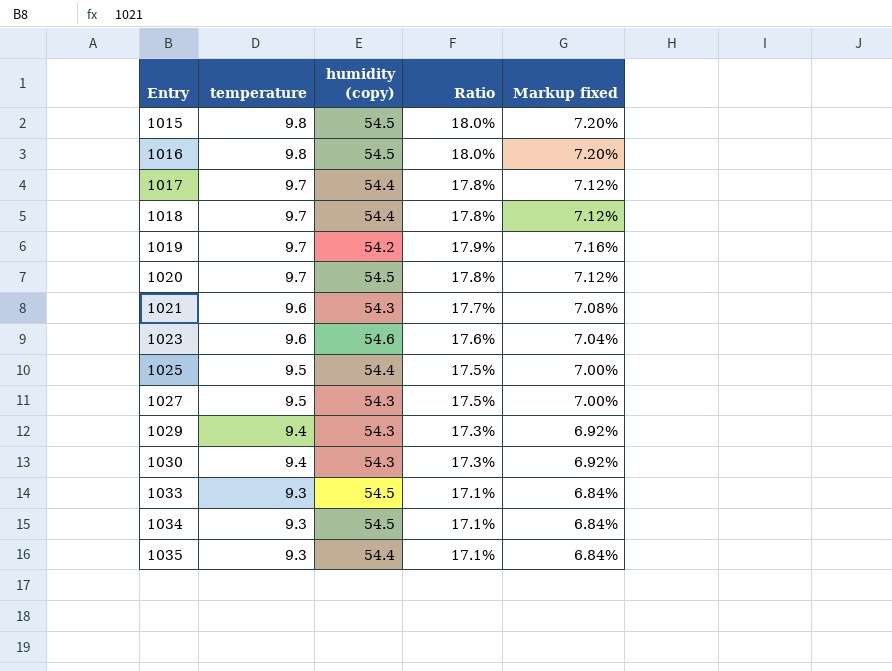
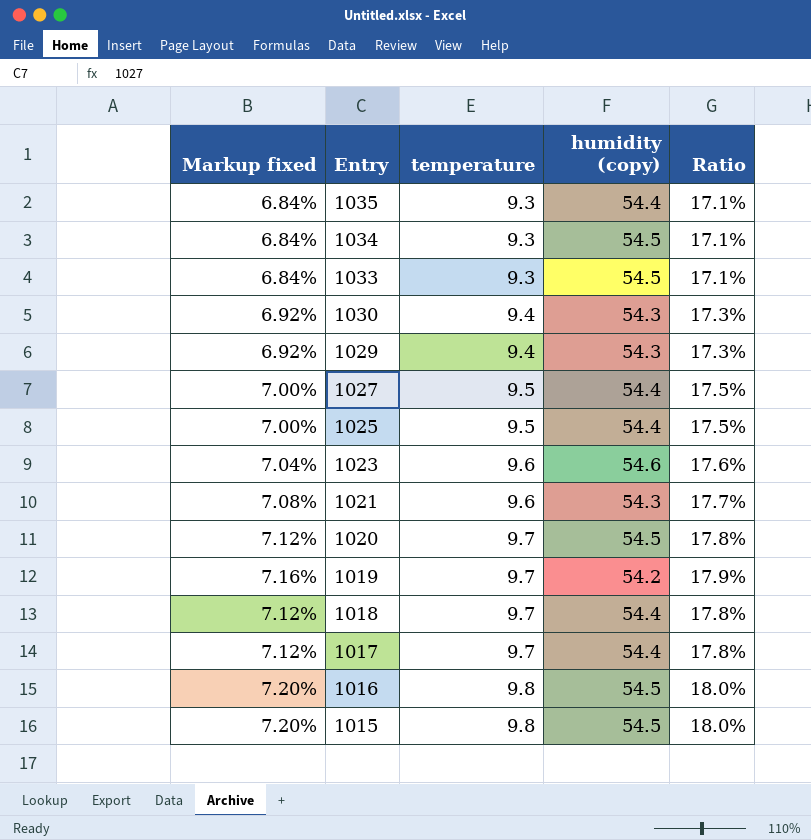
row order: Entry ascending -> Entry descending
column Markup fixed | position: 5 -> 1
1027 | humidity (copy): 54.3 -> 54.4

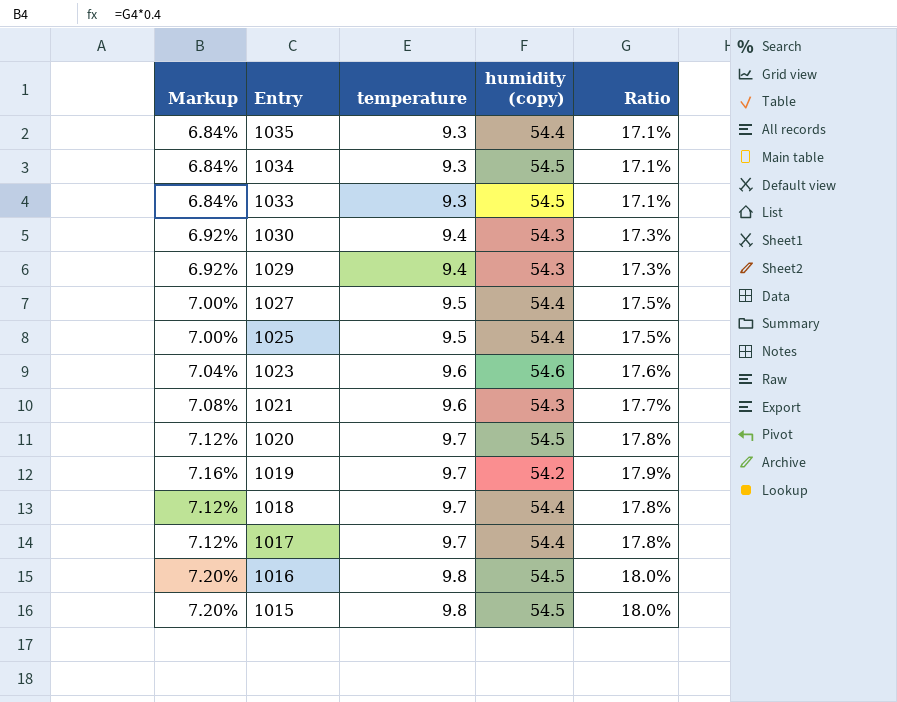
column name: Markup fixed -> Markup

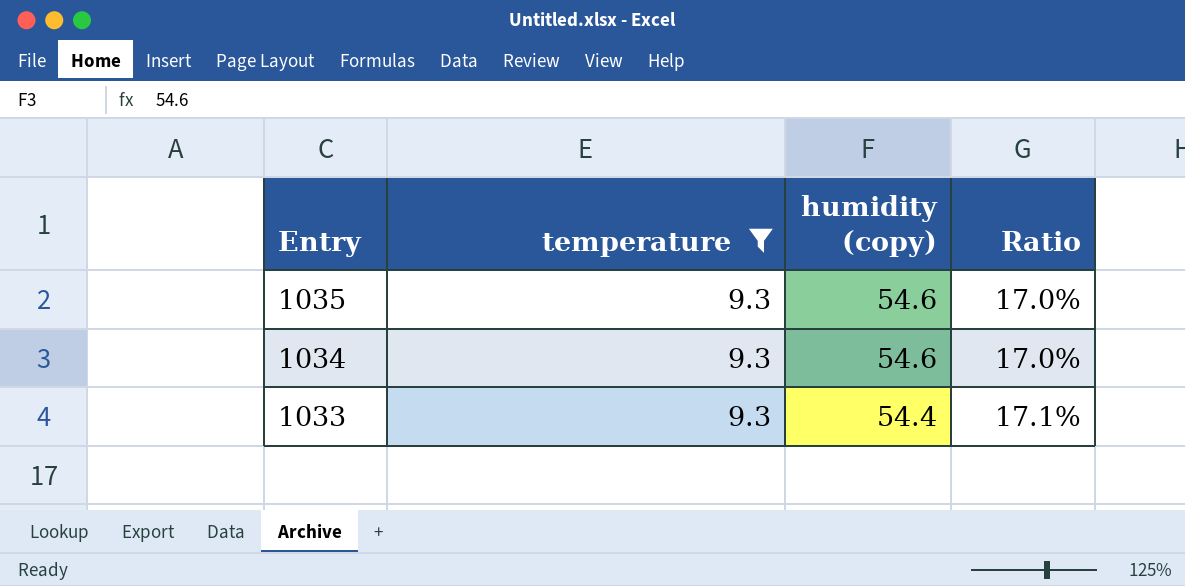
filter: none -> temperature = 9.3
column Markup | formula: [Ratio] * 0.4 -> none
1035 | humidity (copy): 54.4 -> 54.6
1035 | Ratio: 17.1% -> 17.0%
1034 | humidity (copy): 54.5 -> 54.6
1034 | Ratio: 17.1% -> 17.0%
1033 | humidity (copy): 54.5 -> 54.4

